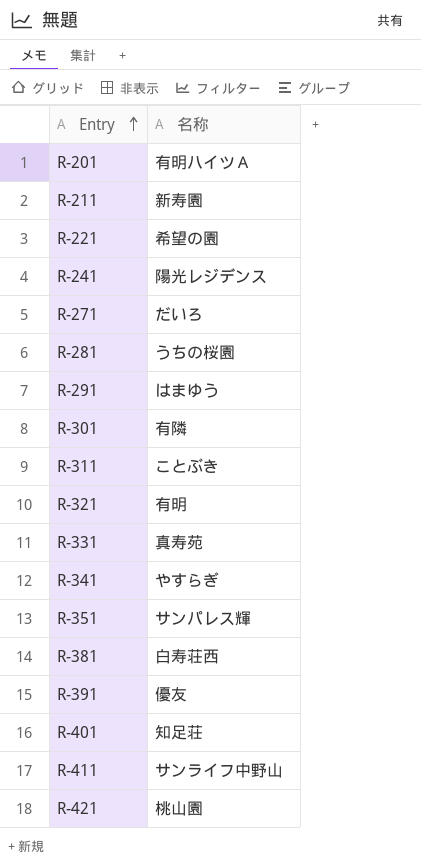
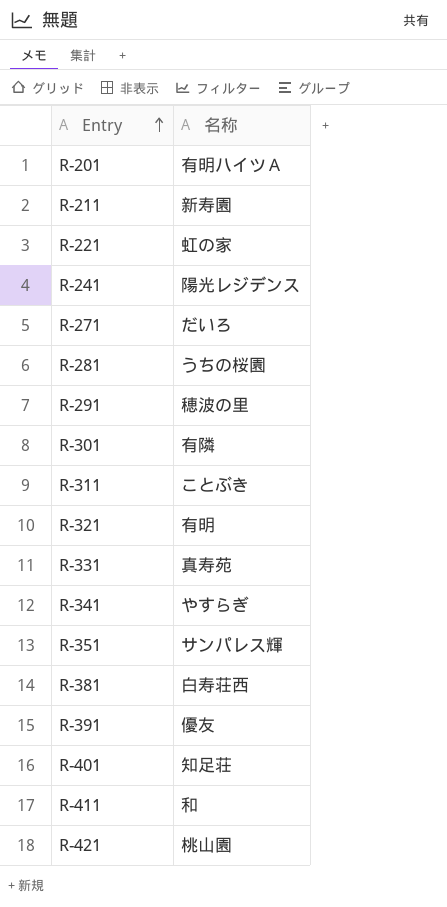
R-221 | 名称: 希望の園 -> 虹の家
R-291 | 名称: はまゆう -> 穂波の里
R-411 | 名称: サンライフ中野山 -> 和

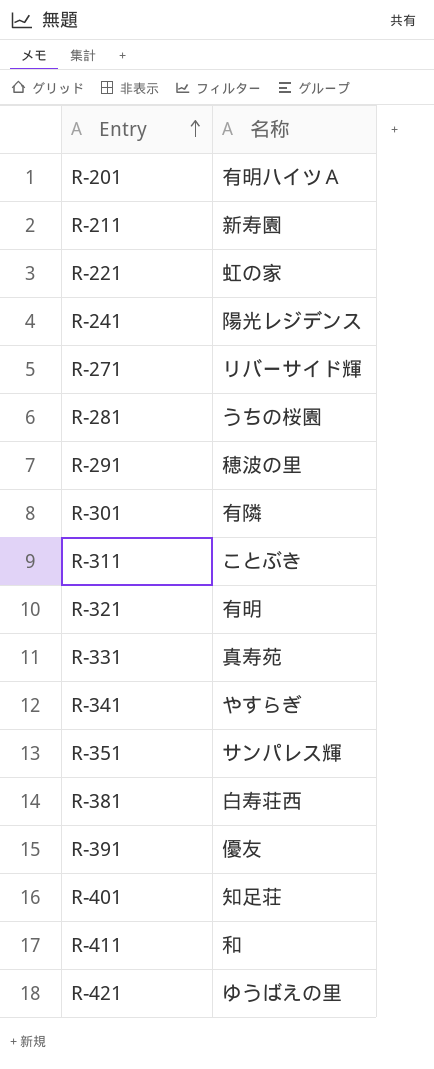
R-271 | 名称: だいろ -> リバーサイド輝
R-421 | 名称: 桃山園 -> ゆうばえの里

